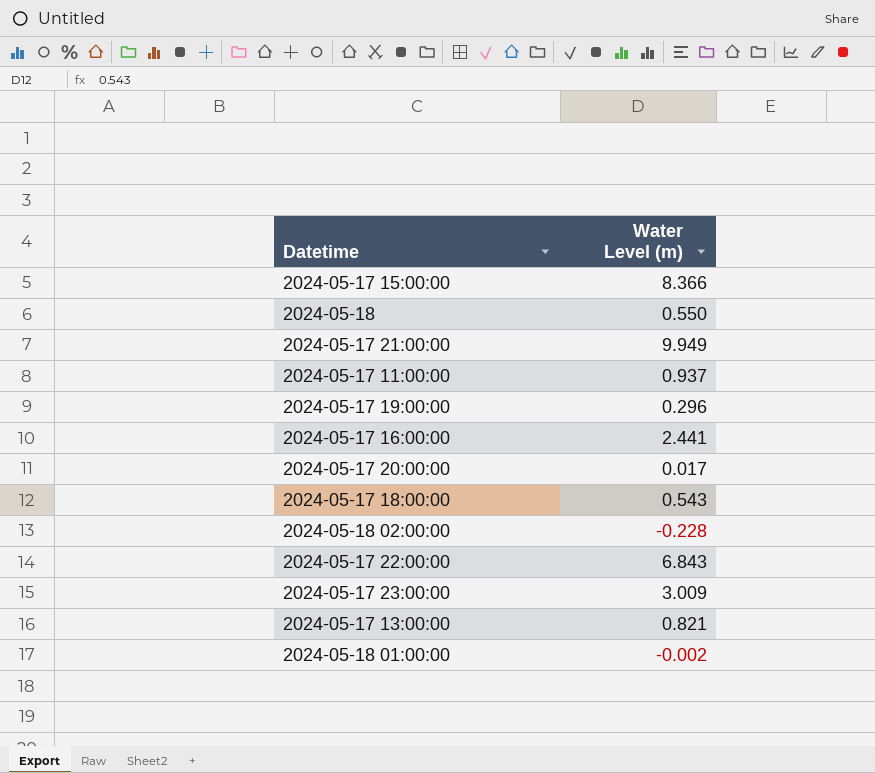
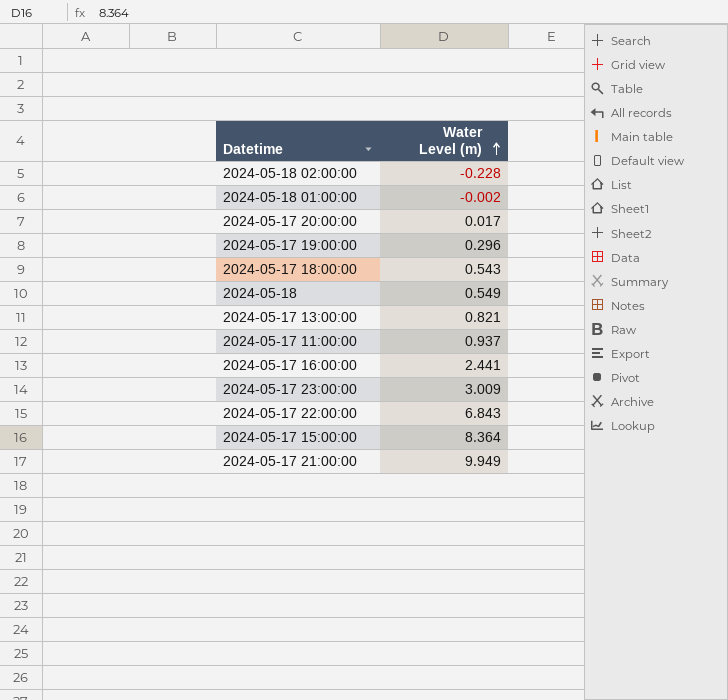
row order: none -> Water Level (m) ascending
2024-05-18 | Water Level (m): 0.550 -> 0.549
2024-05-17 15:00:00 | Water Level (m): 8.366 -> 8.364

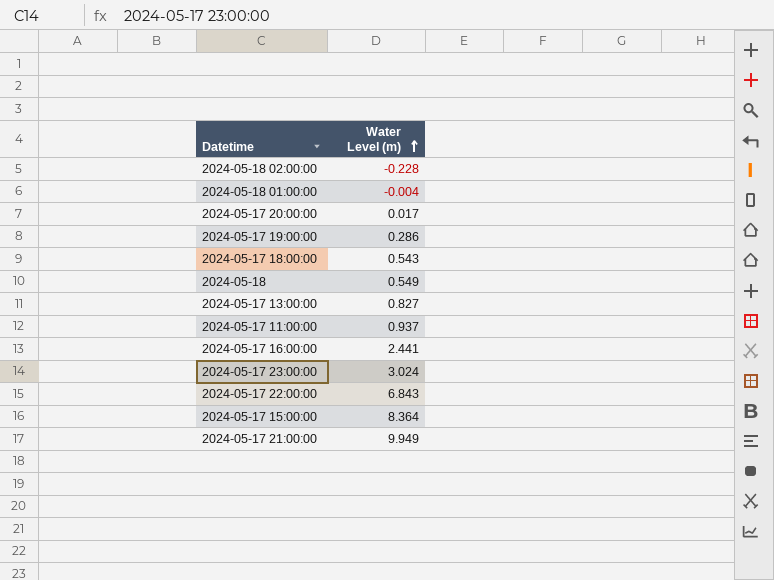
2024-05-18 01:00:00 | Water Level (m): -0.002 -> -0.004
2024-05-17 19:00:00 | Water Level (m): 0.296 -> 0.286
2024-05-17 13:00:00 | Water Level (m): 0.821 -> 0.827
2024-05-17 23:00:00 | Water Level (m): 3.009 -> 3.024

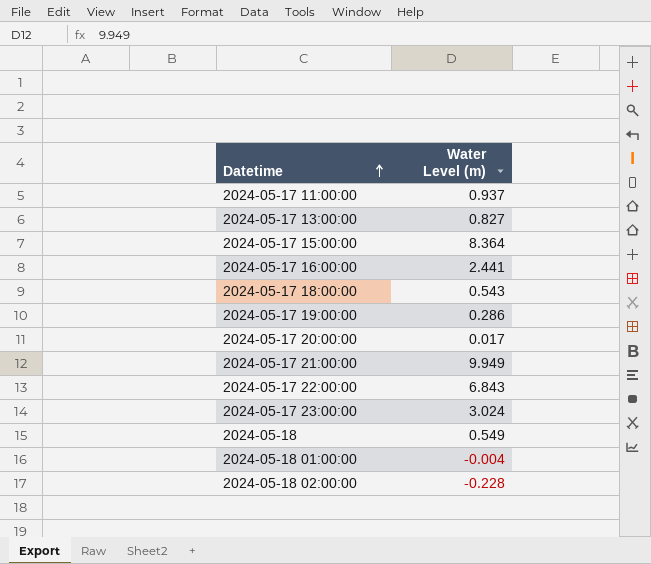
row order: Water Level (m) ascending -> Datetime ascending

